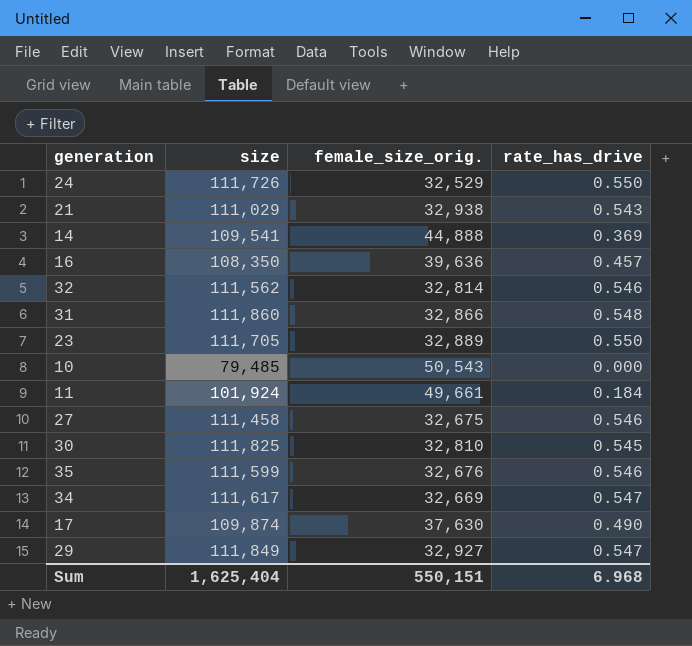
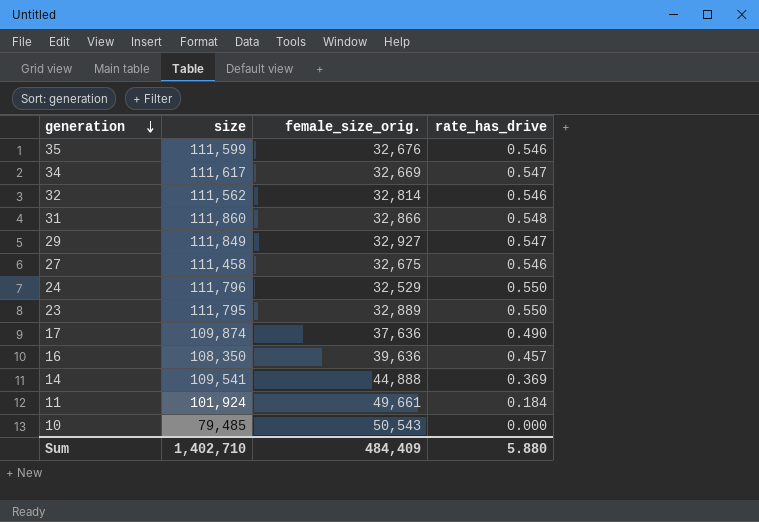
row order: none -> generation descending
row 21: 111,029 | 32,938 | 0.543 -> none
row 30: 111,825 | 32,810 | 0.545 -> none
24 | size: 111,726 -> 111,796
23 | size: 111,705 -> 111,795
17 | female_size_orig.: 37,630 -> 37,636
Sum | size: 1,625,404 -> 1,402,710
Sum | female_size_orig.: 550,151 -> 484,409
Sum | rate_has_drive: 6.968 -> 5.880

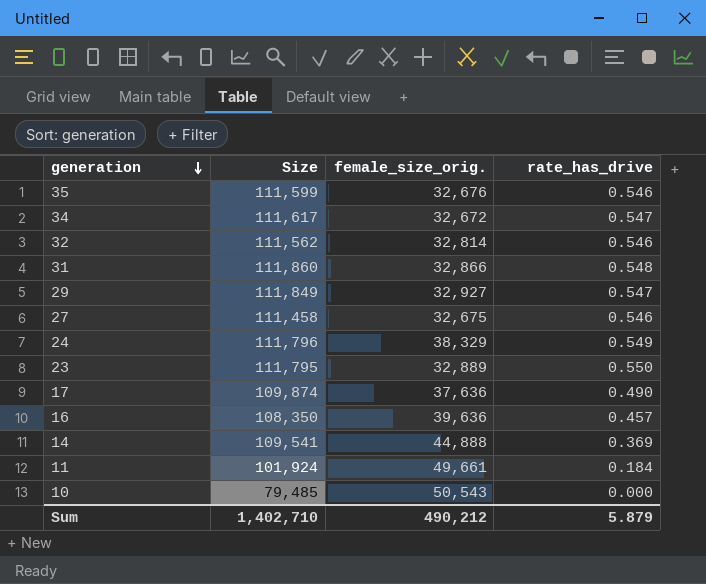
column name: size -> Size
34 | female_size_orig.: 32,669 -> 32,672
24 | female_size_orig.: 32,529 -> 38,329
24 | rate_has_drive: 0.550 -> 0.549
Sum | female_size_orig.: 484,409 -> 490,212
Sum | rate_has_drive: 5.880 -> 5.879

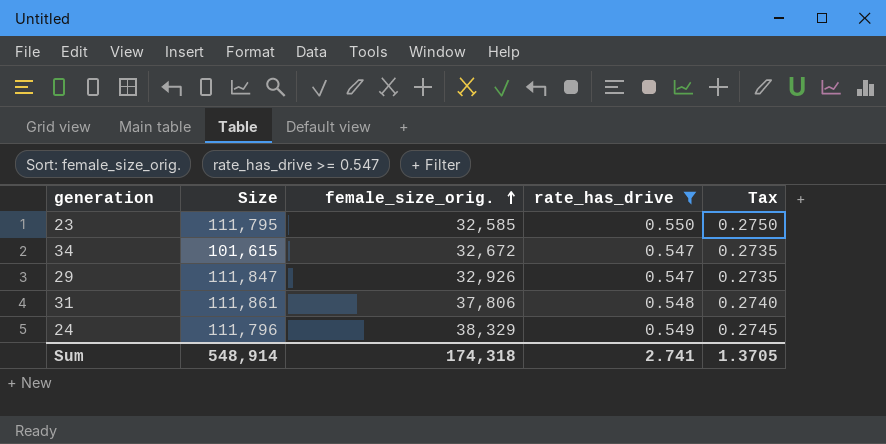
filter: none -> rate_has_drive >= 0.547
row order: generation descending -> female_size_orig. ascending
column Tax | formula: none -> [rate_has_drive] * 0.5
23 | female_size_orig.: 32,889 -> 32,585
34 | Size: 111,617 -> 101,615
29 | Size: 111,849 -> 111,847
29 | female_size_orig.: 32,927 -> 32,926
31 | Size: 111,860 -> 111,861
31 | female_size_orig.: 32,866 -> 37,806
Sum | Size: 1,402,710 -> 548,914
Sum | female_size_orig.: 490,212 -> 174,318
Sum | rate_has_drive: 5.879 -> 2.741

